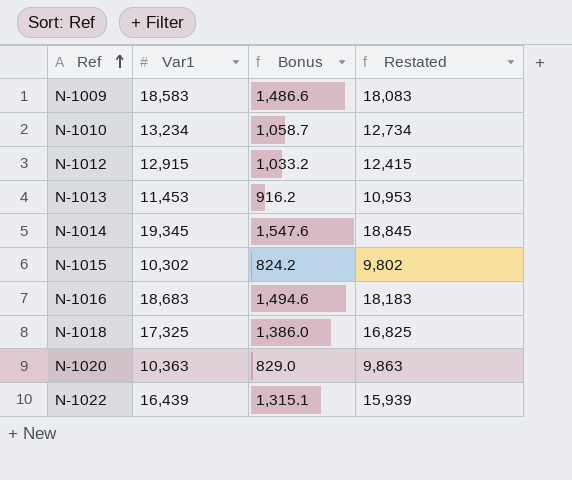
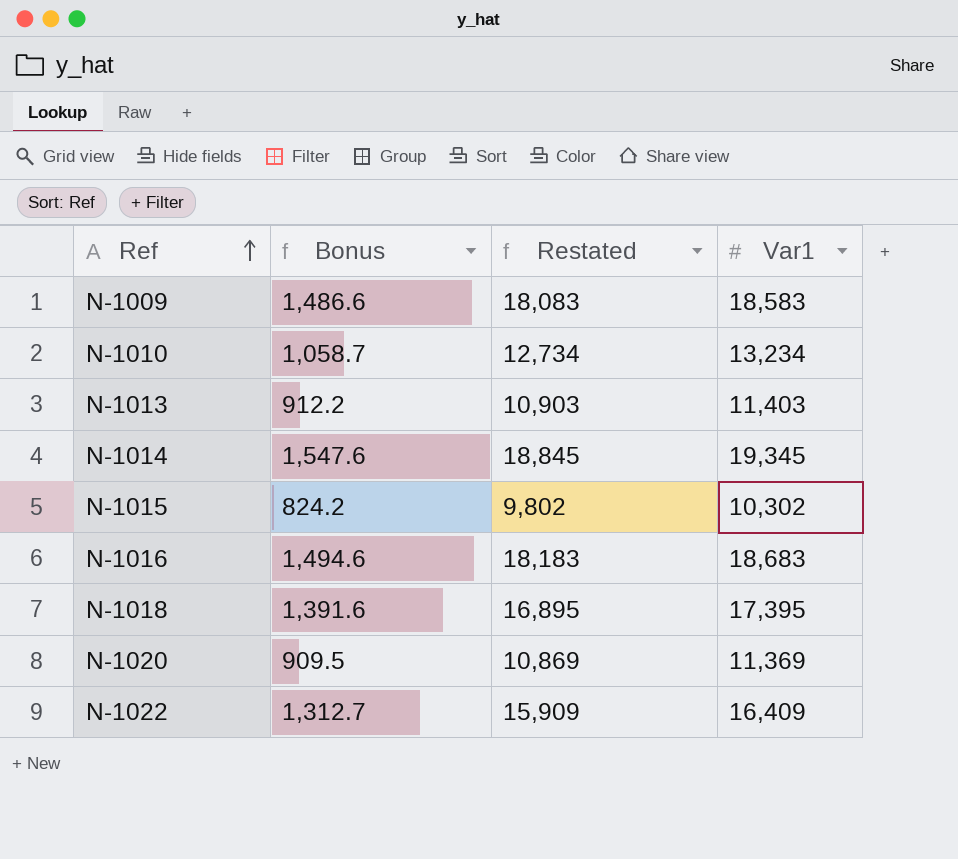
column Var1 | position: 2 -> 4
row N-1012: 12,915 | 1,033.2 | 12,415 -> none
N-1013 | Bonus: 916.2 -> 912.2
N-1013 | Restated: 10,953 -> 10,903
N-1013 | Var1: 11,453 -> 11,403
N-1018 | Bonus: 1,386.0 -> 1,391.6
N-1018 | Restated: 16,825 -> 16,895
N-1018 | Var1: 17,325 -> 17,395
N-1020 | Bonus: 829.0 -> 909.5
N-1020 | Restated: 9,863 -> 10,869
N-1020 | Var1: 10,363 -> 11,369
N-1022 | Bonus: 1,315.1 -> 1,312.7
N-1022 | Restated: 15,939 -> 15,909
N-1022 | Var1: 16,439 -> 16,409

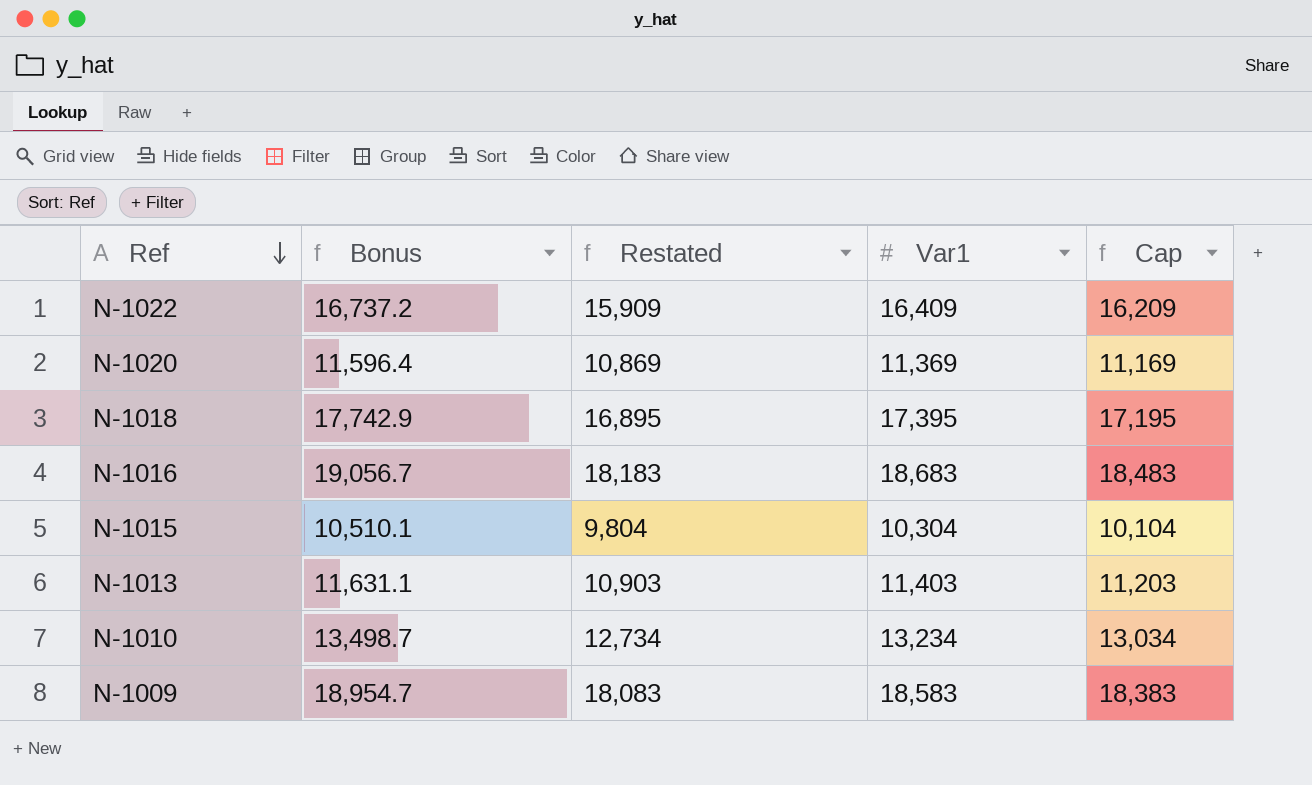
row order: Ref ascending -> Ref descending
column Bonus | formula: [Var1] * 0.08 -> [Var1] * 1.02
column Cap | formula: none -> [Var1] - 200
row N-1014: 1,547.6 | 18,845 | 19,345 -> none
N-1015 | Restated: 9,802 -> 9,804
N-1015 | Var1: 10,302 -> 10,304

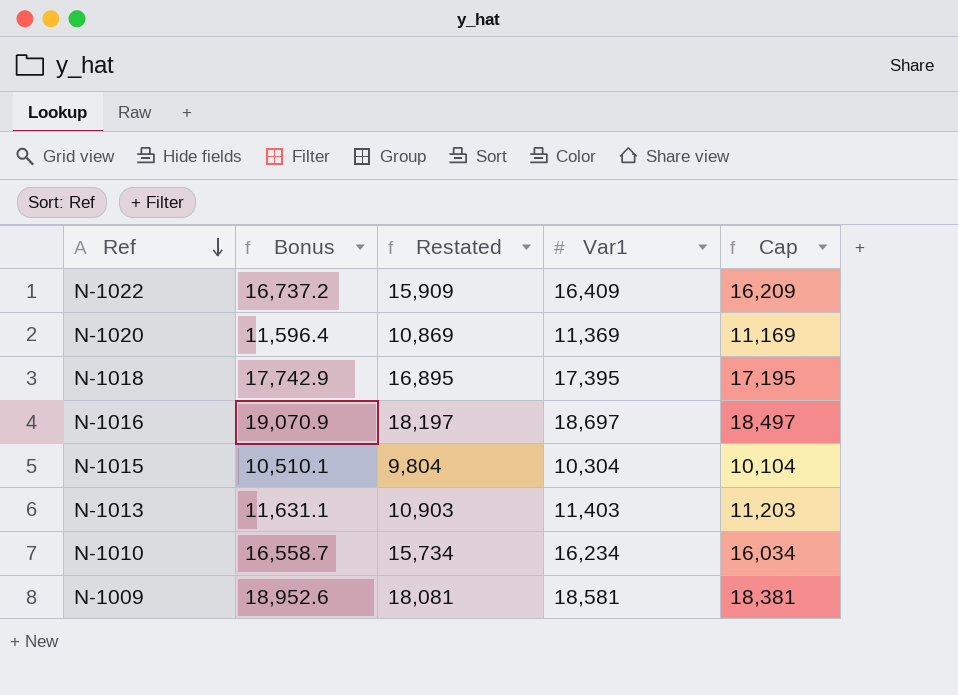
N-1016 | Bonus: 19,056.7 -> 19,070.9
N-1016 | Restated: 18,183 -> 18,197
N-1016 | Var1: 18,683 -> 18,697
N-1016 | Cap: 18,483 -> 18,497
N-1010 | Bonus: 13,498.7 -> 16,558.7
N-1010 | Restated: 12,734 -> 15,734
N-1010 | Var1: 13,234 -> 16,234
N-1010 | Cap: 13,034 -> 16,034
N-1009 | Bonus: 18,954.7 -> 18,952.6
N-1009 | Restated: 18,083 -> 18,081
N-1009 | Var1: 18,583 -> 18,581
N-1009 | Cap: 18,383 -> 18,381

